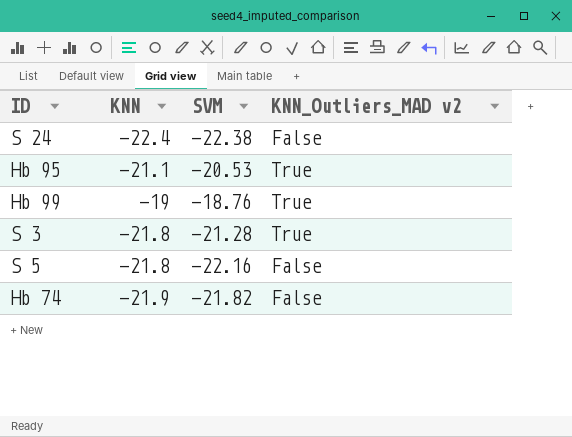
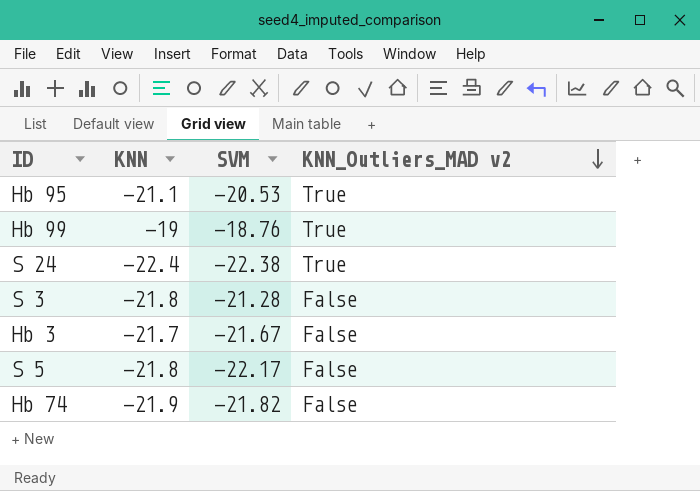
row order: none -> KNN_Outliers_MAD v2 descending
S 24 | KNN_Outliers_MAD v2: False -> True
S 3 | KNN_Outliers_MAD v2: True -> False
row Hb 3: none -> -21.7 | -21.67 | False
S 5 | SVM: -22.16 -> -22.17

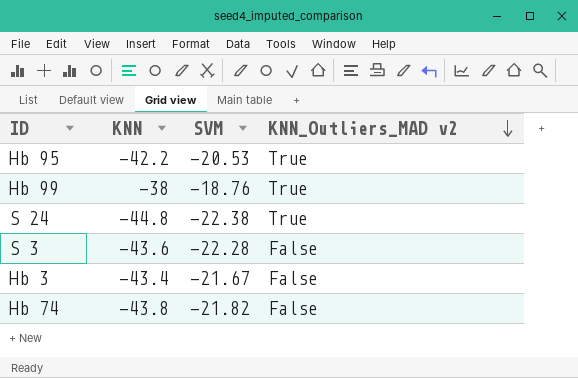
row S 5: -21.8 | -22.17 | False -> none
Hb 95 | KNN: -21.1 -> -42.2
Hb 99 | KNN: -19 -> -38
S 24 | KNN: -22.4 -> -44.8
S 3 | KNN: -21.8 -> -43.6
S 3 | SVM: -21.28 -> -22.28
Hb 3 | KNN: -21.7 -> -43.4
Hb 74 | KNN: -21.9 -> -43.8

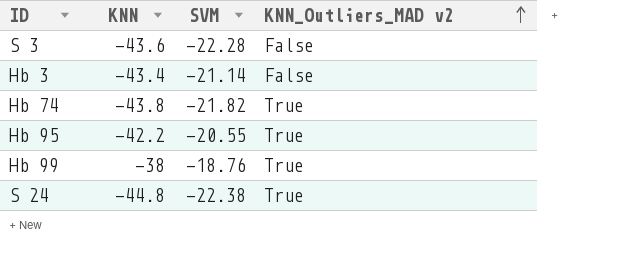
row order: KNN_Outliers_MAD v2 descending -> KNN_Outliers_MAD v2 ascending
Hb 3 | SVM: -21.67 -> -21.14
Hb 74 | KNN_Outliers_MAD v2: False -> True
Hb 95 | SVM: -20.53 -> -20.55

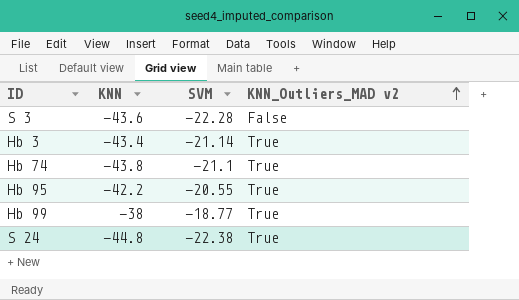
Hb 3 | KNN_Outliers_MAD v2: False -> True
Hb 74 | SVM: -21.82 -> -21.1
Hb 99 | SVM: -18.76 -> -18.77

